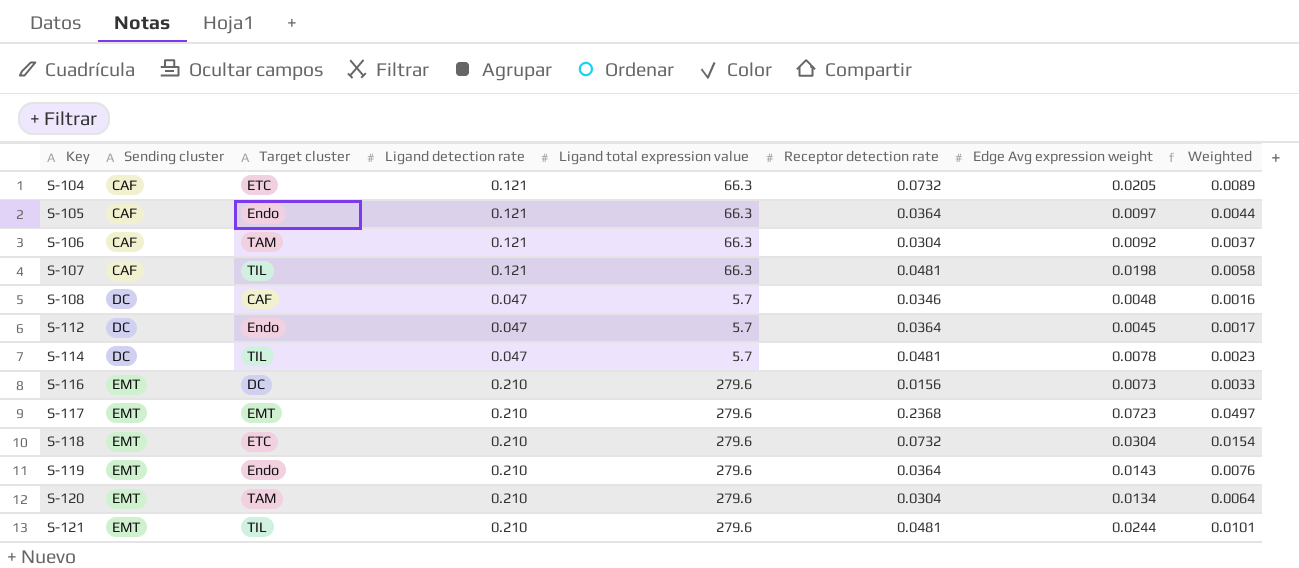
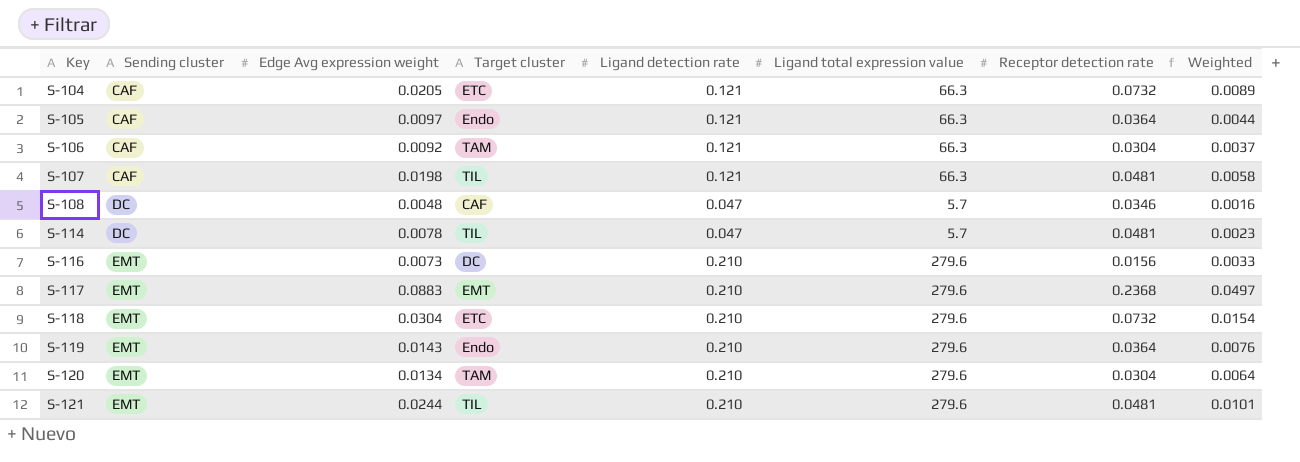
column Edge Avg expression weight | position: 7 -> 3
row S-112: DC | Endo | 0.047 | 5.7 | 0.0364 | 0.0045 | 0.0017 -> none
S-117 | Edge Avg expression weight: 0.0723 -> 0.0883

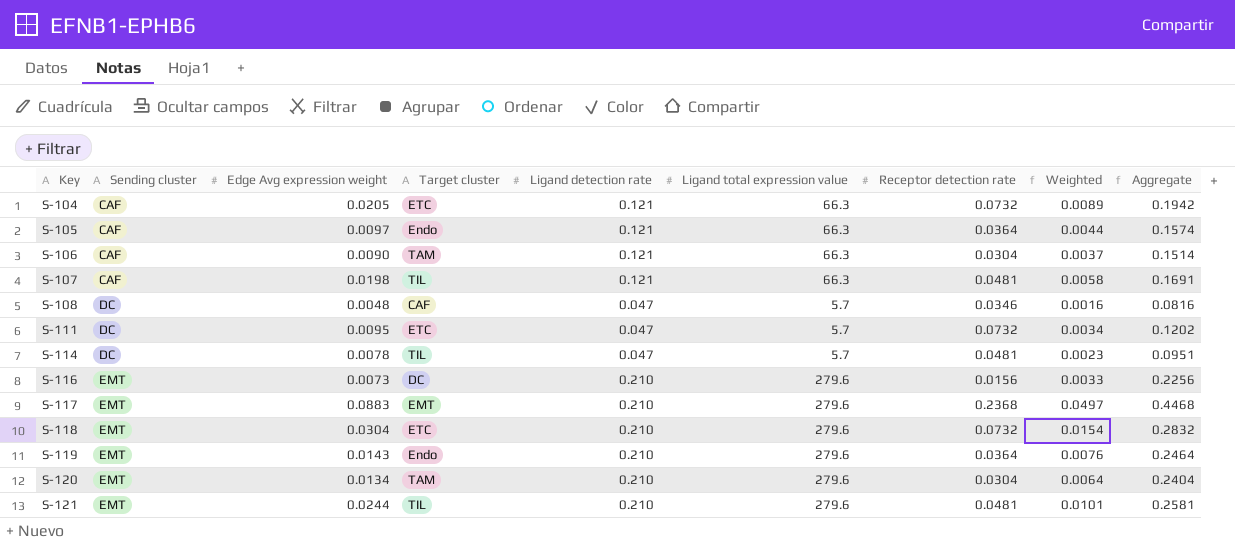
column Aggregate | formula: none -> [Ligand detection rate] + [Receptor detection rate]
S-106 | Edge Avg expression weight: 0.0092 -> 0.0090
row S-111: none -> DC | 0.0095 | ETC | 0.047 | 5.7 | 0.0732 | 0.0034 | 0.1202

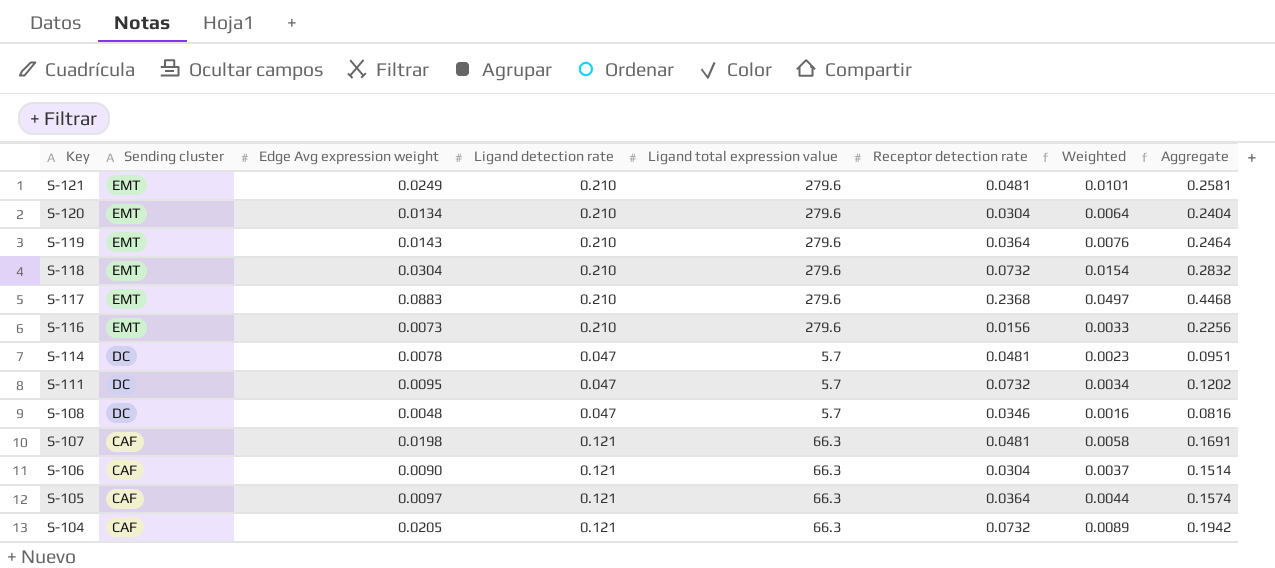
row order: Key ascending -> Key descending
column Target cluster | position: 4 -> none
S-121 | Edge Avg expression weight: 0.0244 -> 0.0249

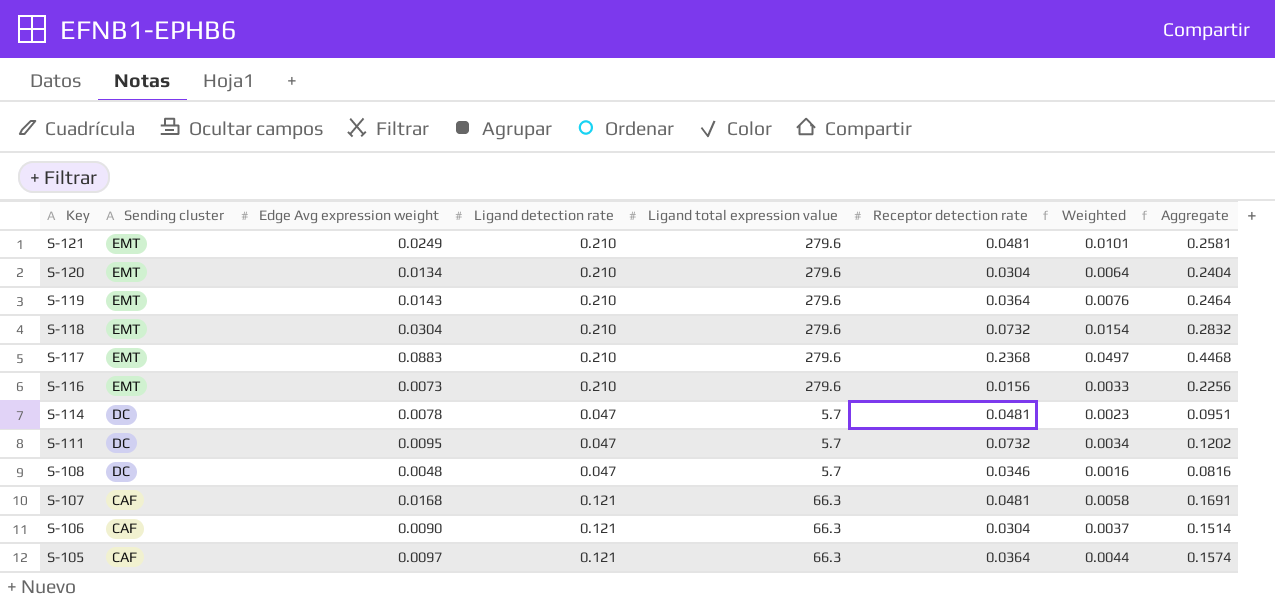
row S-104: CAF | 0.0205 | 0.121 | 66.3 | 0.0732 | 0.0089 | 0.1942 -> none
S-107 | Edge Avg expression weight: 0.0198 -> 0.0168

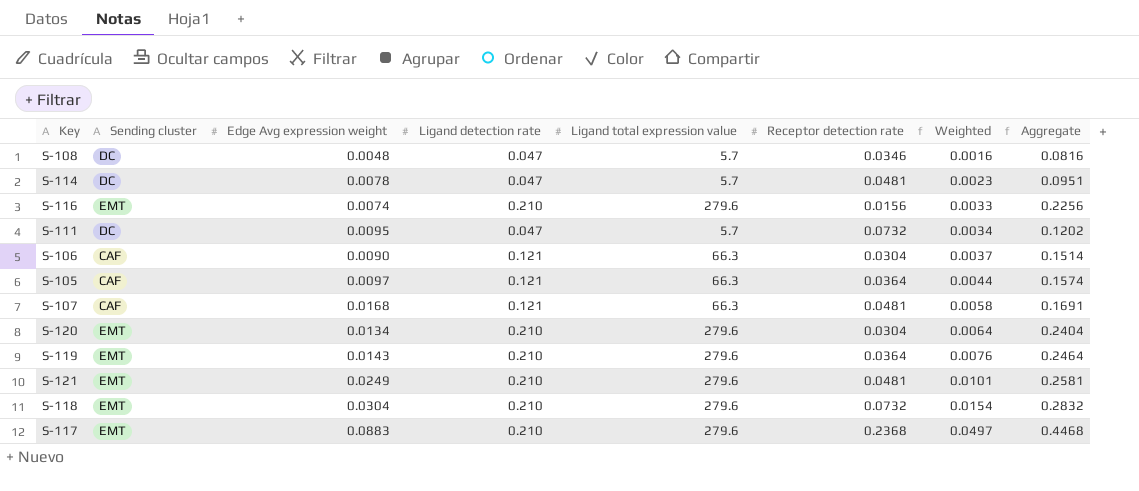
row order: Key descending -> Weighted ascending
S-116 | Edge Avg expression weight: 0.0073 -> 0.0074

